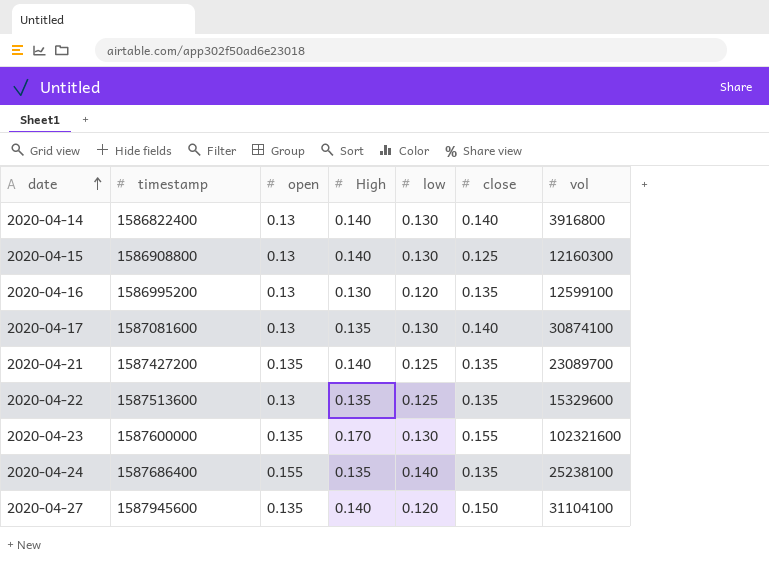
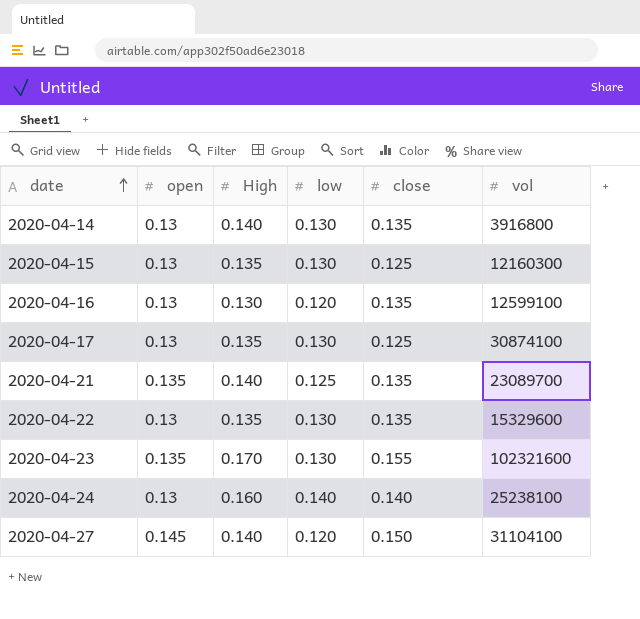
column timestamp | position: 2 -> none
2020-04-14 | close: 0.140 -> 0.135
2020-04-15 | High: 0.140 -> 0.135
2020-04-17 | close: 0.140 -> 0.125
2020-04-22 | low: 0.125 -> 0.130
2020-04-24 | open: 0.155 -> 0.13
2020-04-24 | High: 0.135 -> 0.160
2020-04-24 | close: 0.135 -> 0.140
2020-04-27 | open: 0.135 -> 0.145

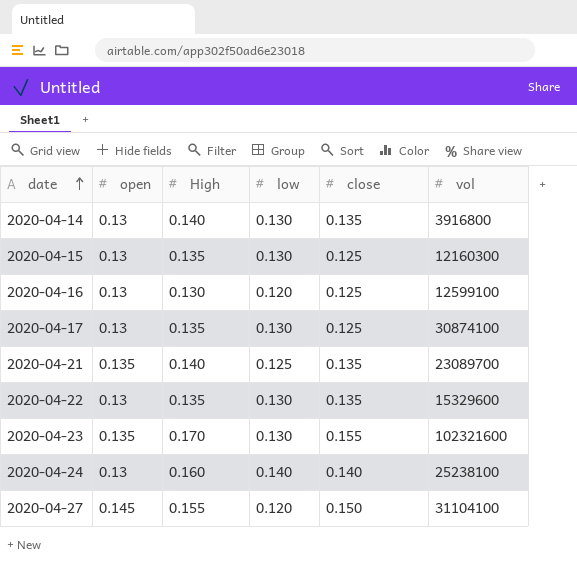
2020-04-16 | close: 0.135 -> 0.125
2020-04-27 | High: 0.140 -> 0.155

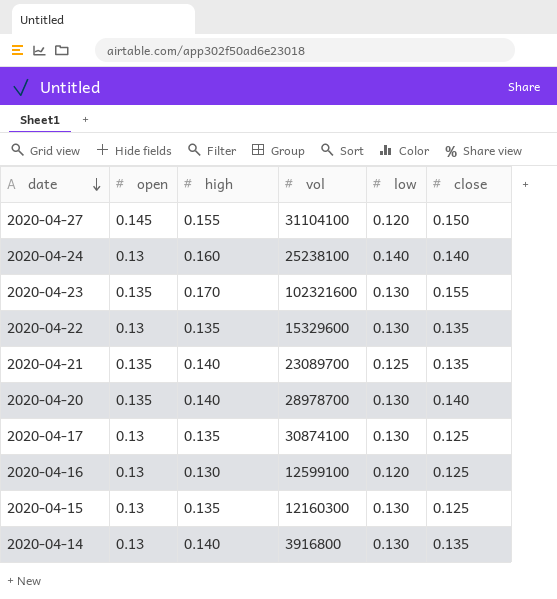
row order: date ascending -> date descending
column name: High -> high
column vol | position: 6 -> 4
row 2020-04-20: none -> 0.135 | 0.140 | 28978700 | 0.130 | 0.140

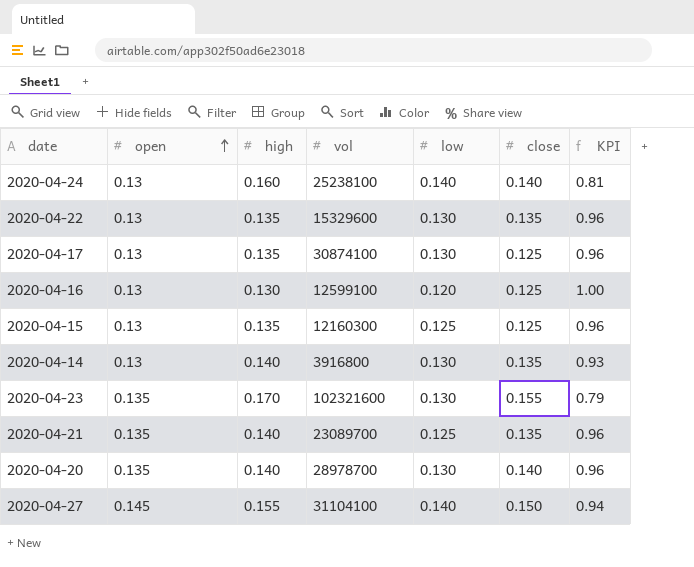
row order: date descending -> open ascending
column KPI | formula: none -> [open] / [high]
2020-04-15 | low: 0.130 -> 0.125
2020-04-27 | low: 0.120 -> 0.140

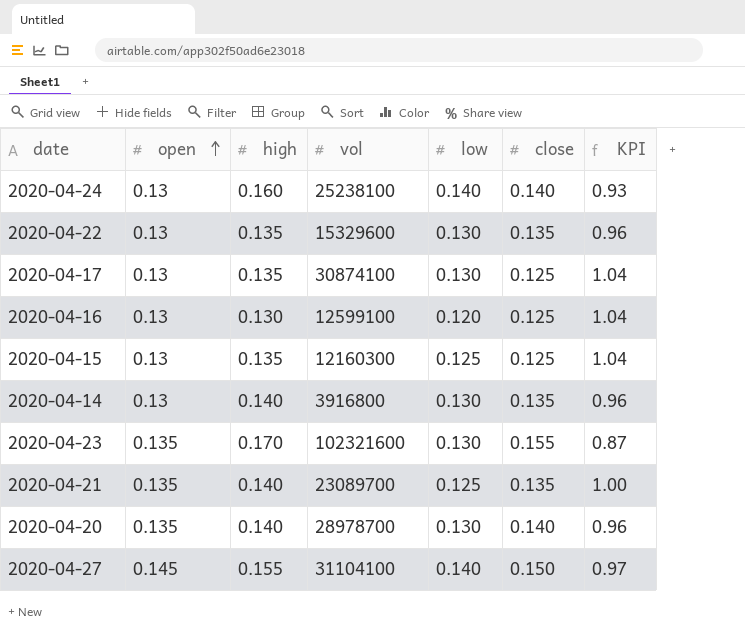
column KPI | formula: [open] / [high] -> [open] / [close]

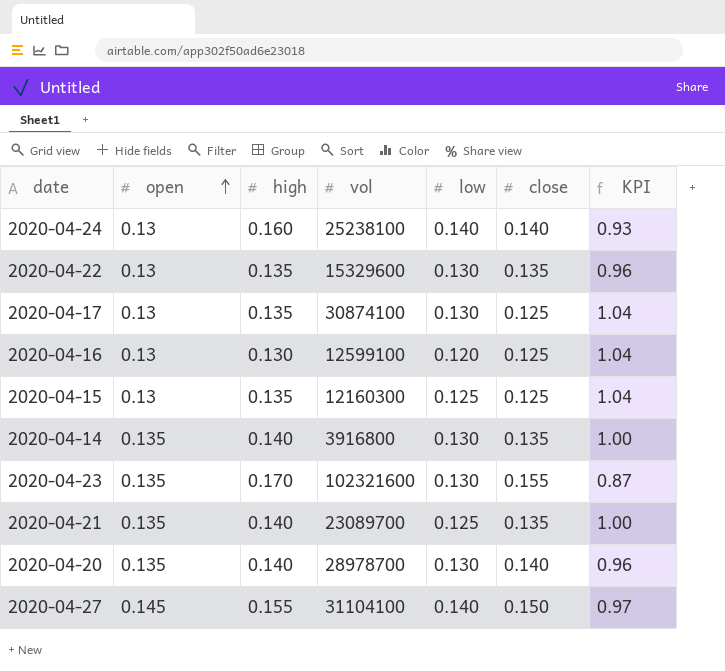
2020-04-14 | open: 0.13 -> 0.135
2020-04-14 | KPI: 0.96 -> 1.00

